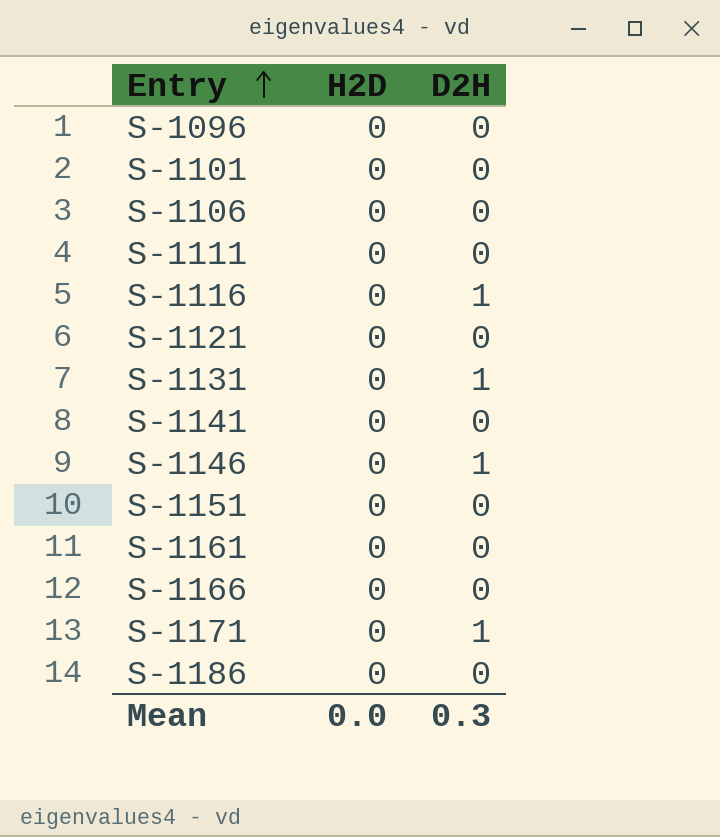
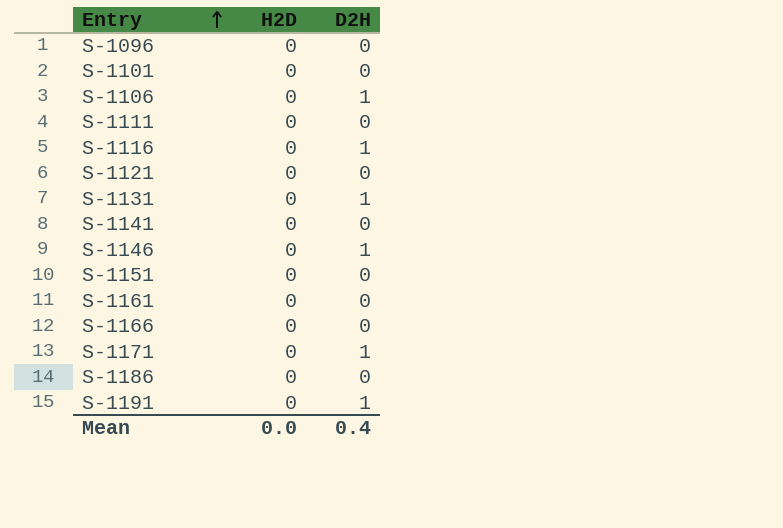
S-1106 | D2H: 0 -> 1
row S-1191: none -> 0 | 1
Mean | D2H: 0.3 -> 0.4

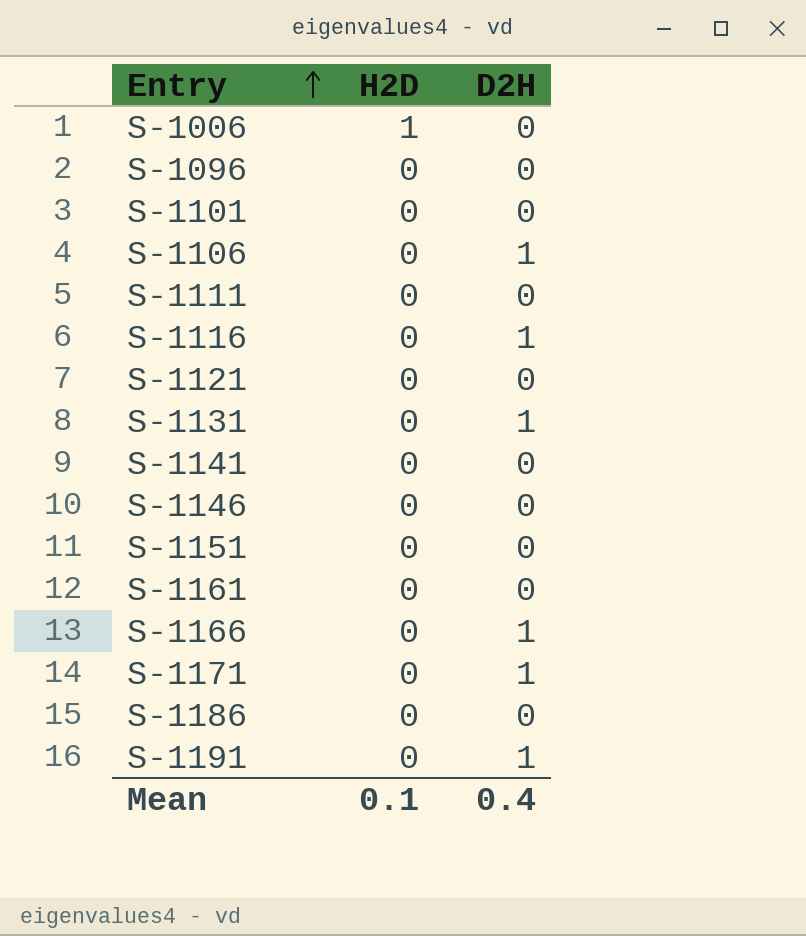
row S-1006: none -> 1 | 0
S-1146 | D2H: 1 -> 0
S-1166 | D2H: 0 -> 1
Mean | H2D: 0.0 -> 0.1

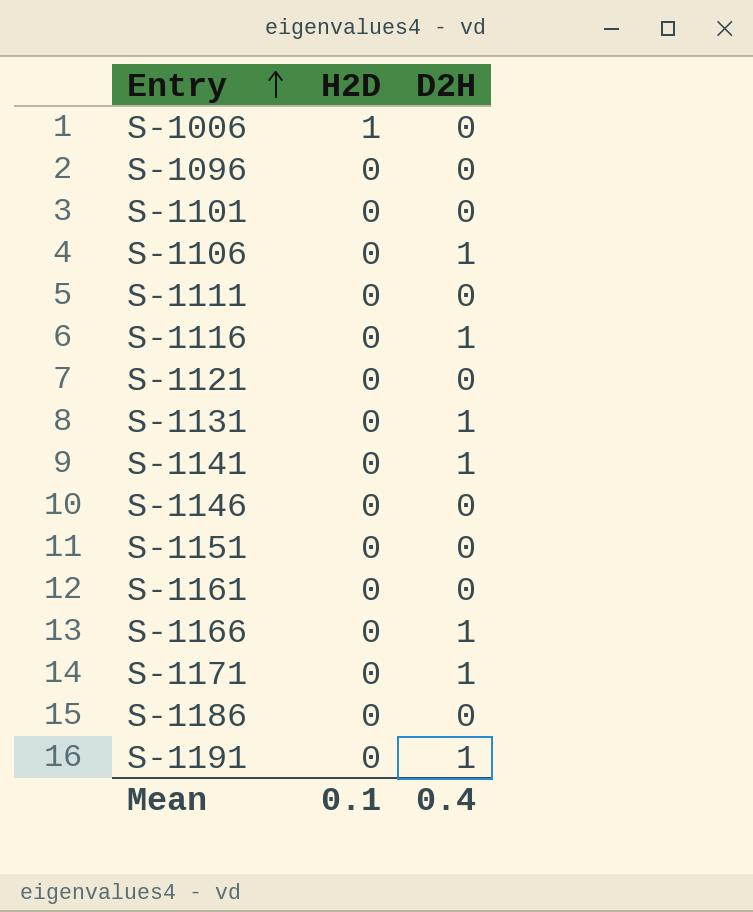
S-1141 | D2H: 0 -> 1

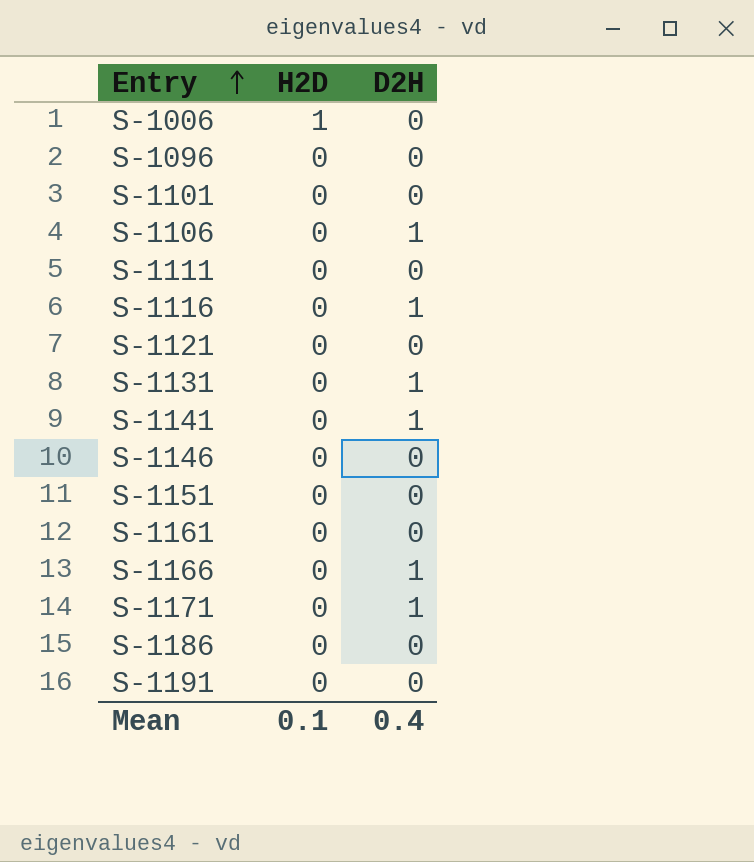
S-1191 | D2H: 1 -> 0

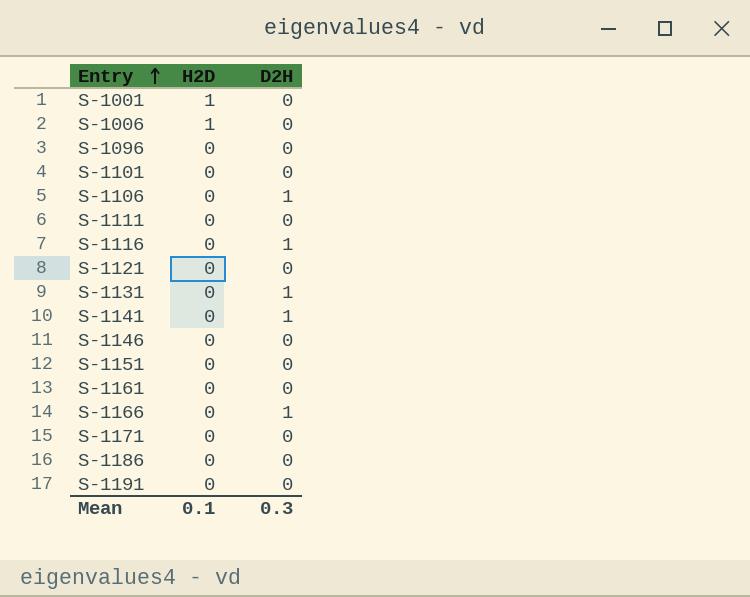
row S-1001: none -> 1 | 0
S-1171 | D2H: 1 -> 0
Mean | D2H: 0.4 -> 0.3

